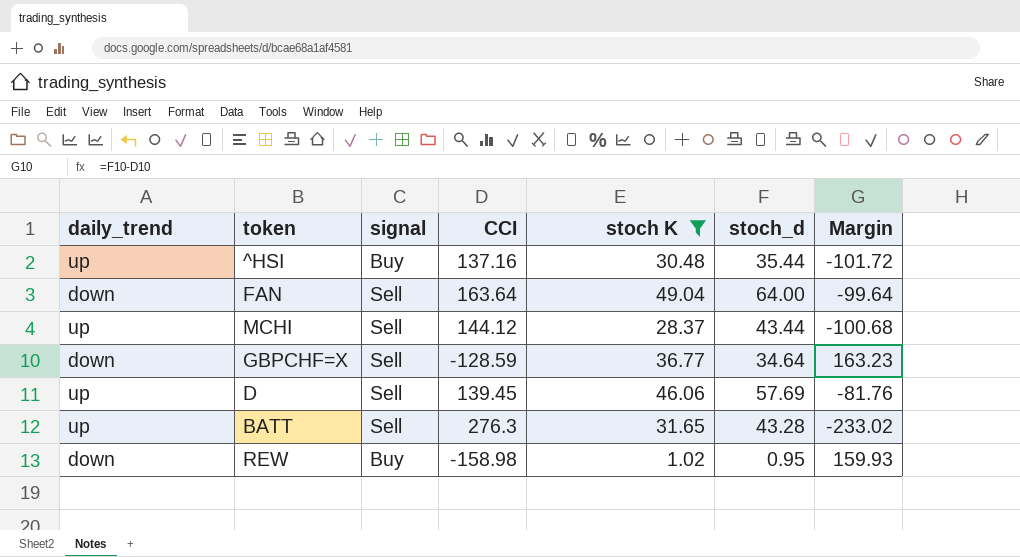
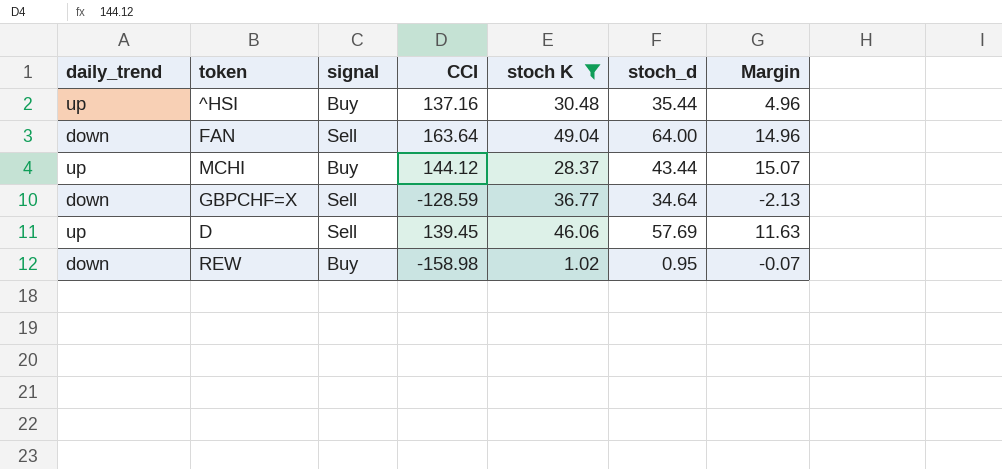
column Margin | formula: [stoch_d] - [CCI] -> [stoch_d] - [stoch K]
row BATT: up | Sell | 276.3 | 31.65 | 43.28 | -233.02 -> none
MCHI | signal: Sell -> Buy

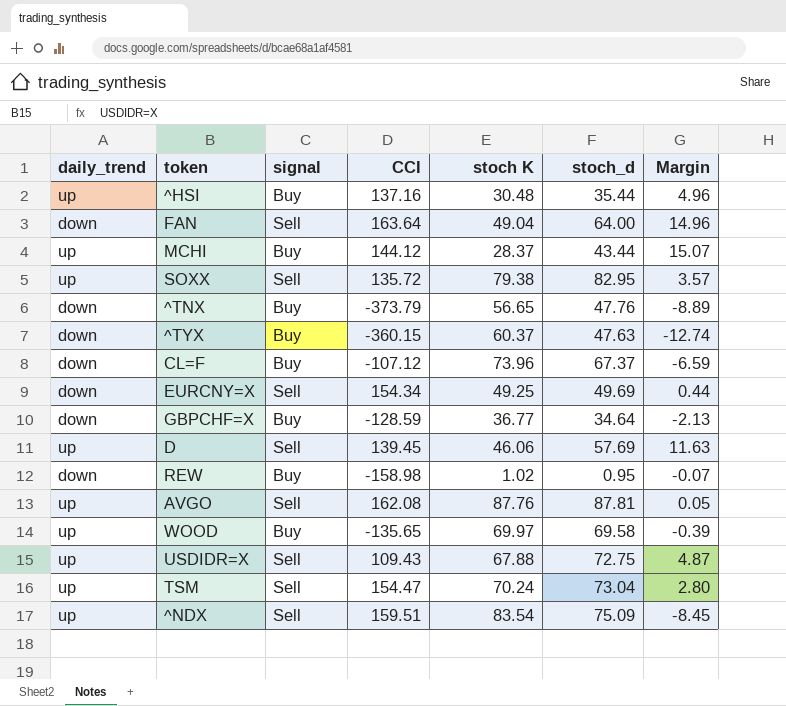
filter: stoch K <= 49.04 -> none
GBPCHF=X | signal: Sell -> Buy

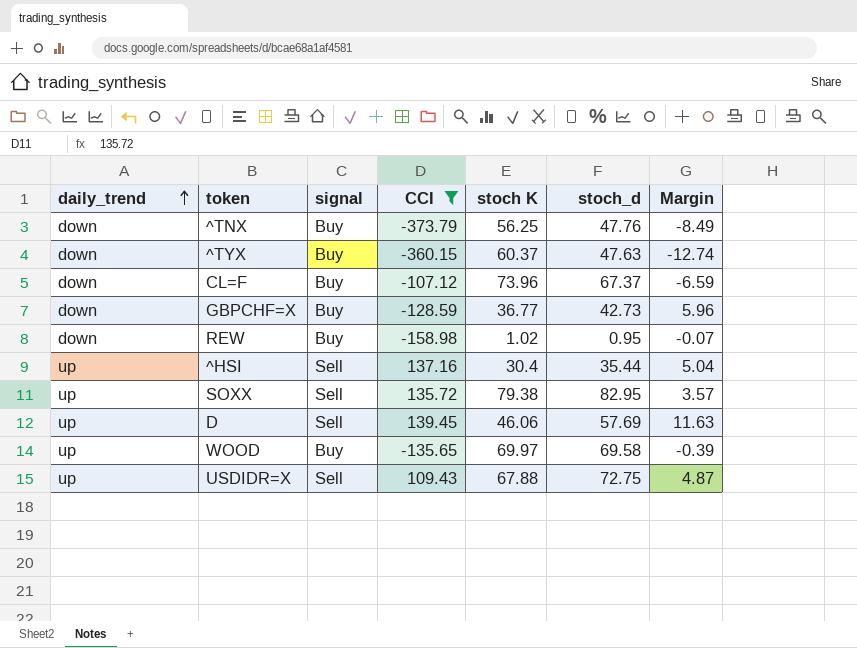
filter: none -> CCI <= 139.45
row order: none -> daily_trend ascending
^TNX | stoch K: 56.65 -> 56.25
^TNX | Margin: -8.89 -> -8.49
GBPCHF=X | stoch_d: 34.64 -> 42.73
GBPCHF=X | Margin: -2.13 -> 5.96
^HSI | signal: Buy -> Sell
^HSI | stoch K: 30.48 -> 30.4
^HSI | Margin: 4.96 -> 5.04

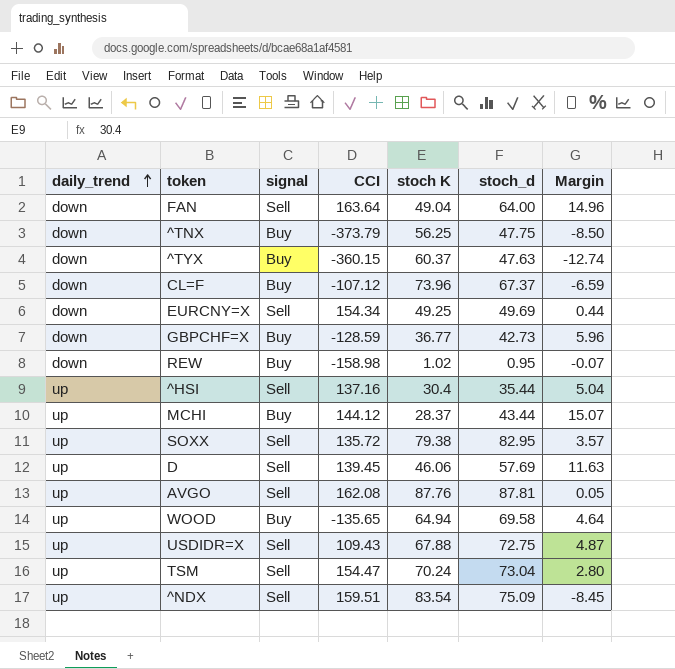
filter: CCI <= 139.45 -> none
^TNX | stoch_d: 47.76 -> 47.75
^TNX | Margin: -8.49 -> -8.50
WOOD | stoch K: 69.97 -> 64.94
WOOD | Margin: -0.39 -> 4.64

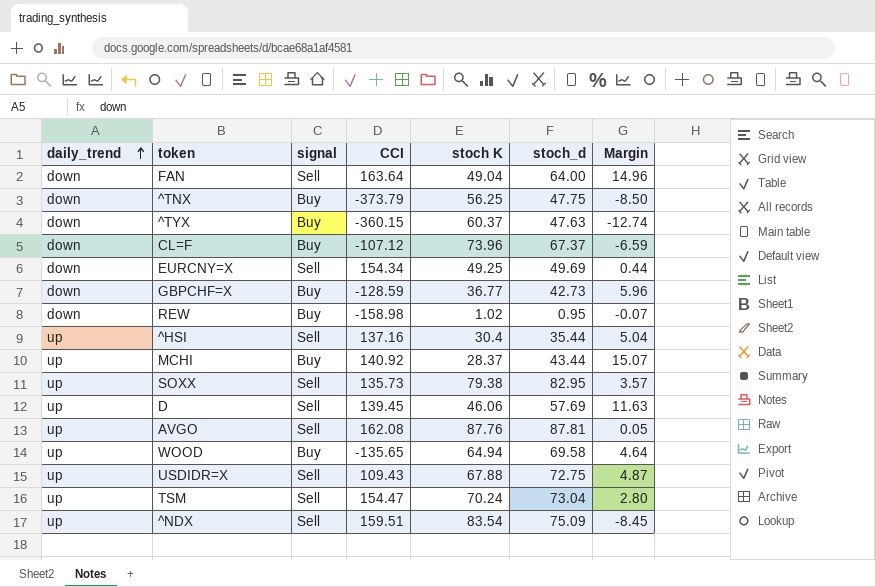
MCHI | CCI: 144.12 -> 140.92
SOXX | CCI: 135.72 -> 135.73

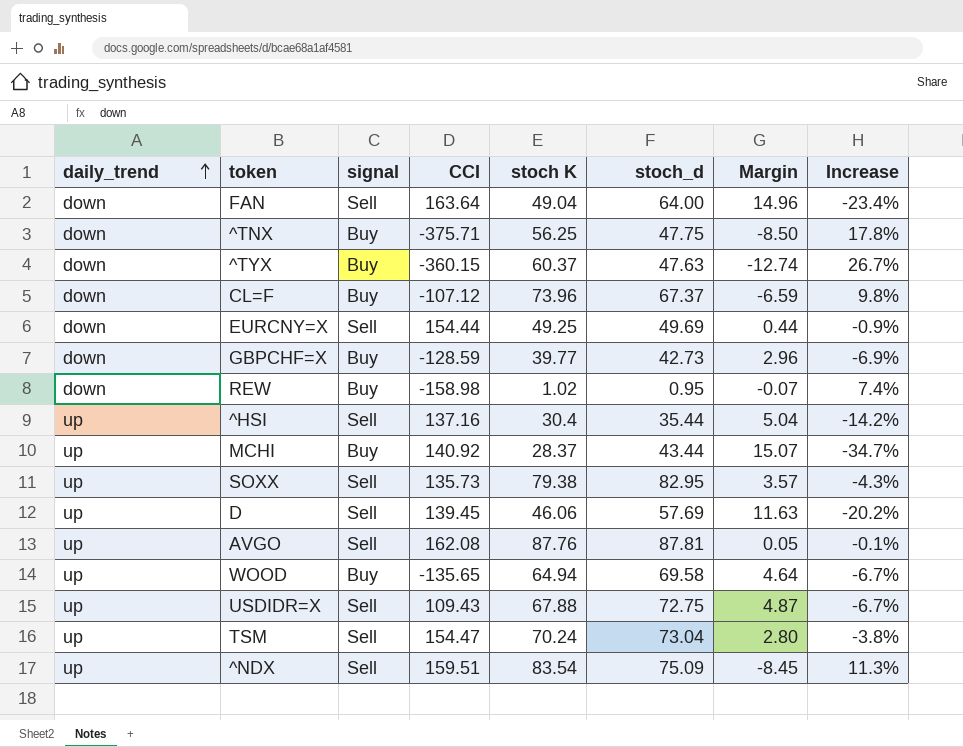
column Increase | formula: none -> ([stoch K] - [stoch_d]) / [stoch_d]
^TNX | CCI: -373.79 -> -375.71
EURCNY=X | CCI: 154.34 -> 154.44
GBPCHF=X | stoch K: 36.77 -> 39.77
GBPCHF=X | Margin: 5.96 -> 2.96

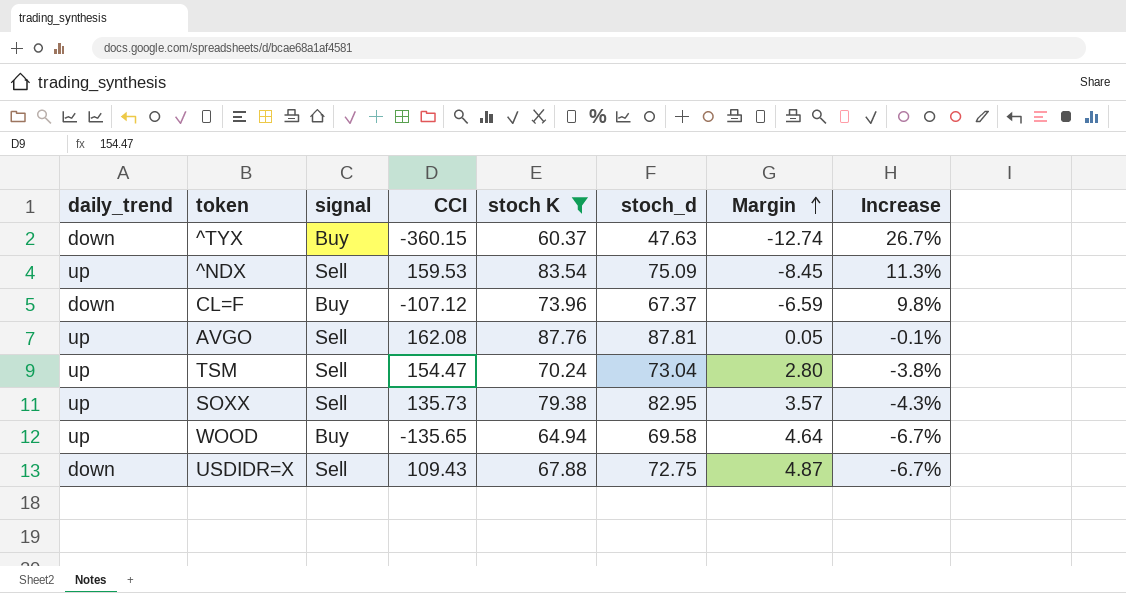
filter: none -> stoch K >= 60.37
row order: daily_trend ascending -> Margin ascending
^NDX | CCI: 159.51 -> 159.53
USDIDR=X | daily_trend: up -> down

